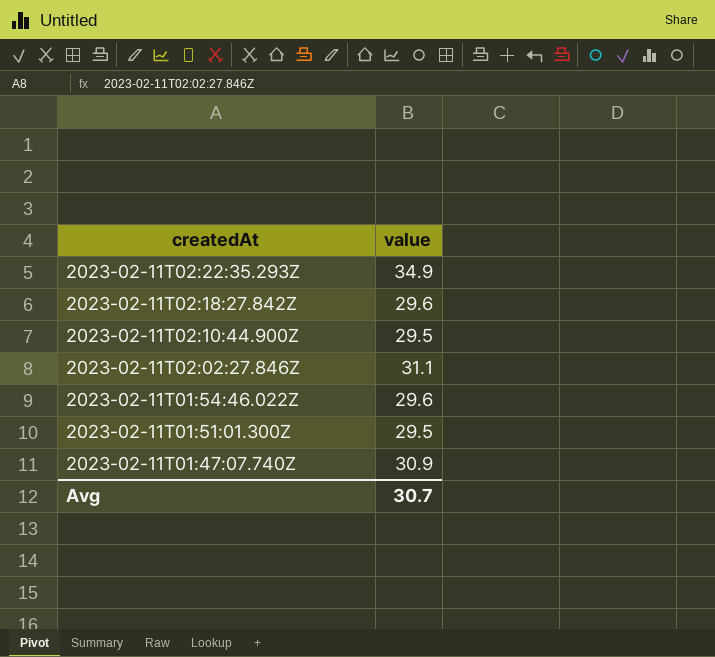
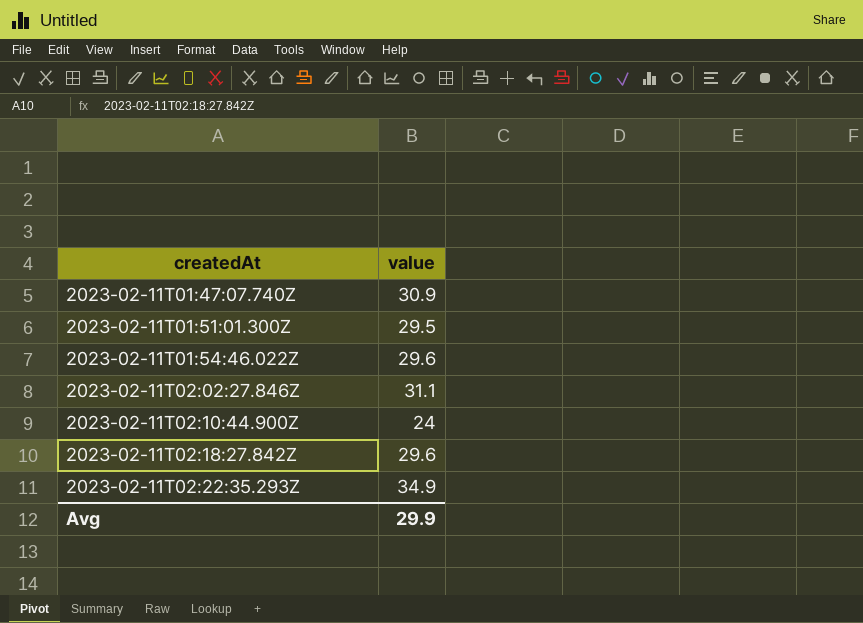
row order: createdAt descending -> createdAt ascending
2023-02-11T02:10:44.900Z | value: 29.5 -> 24
Avg | value: 30.7 -> 29.9

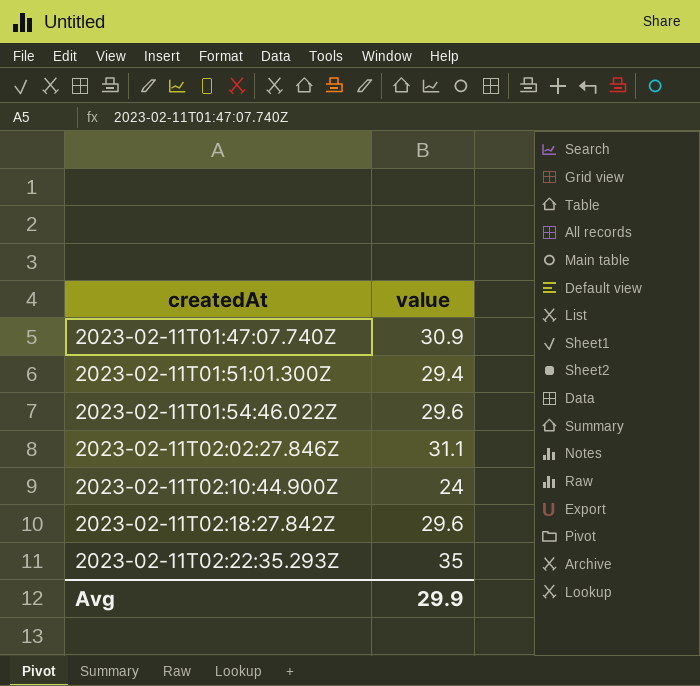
2023-02-11T01:51:01.300Z | value: 29.5 -> 29.4
2023-02-11T02:22:35.293Z | value: 34.9 -> 35

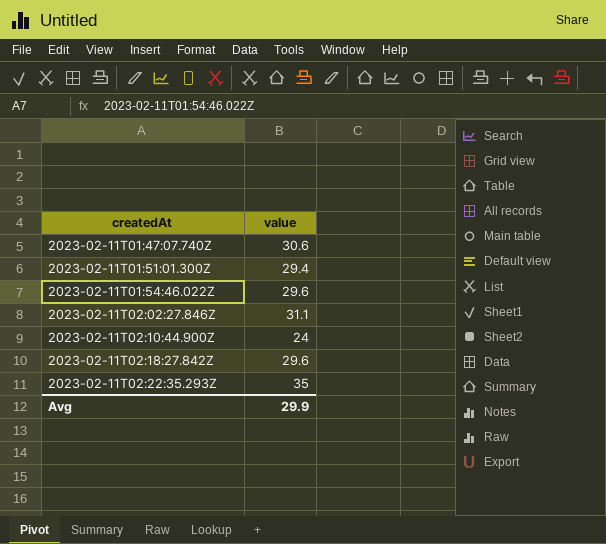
2023-02-11T01:47:07.740Z | value: 30.9 -> 30.6

